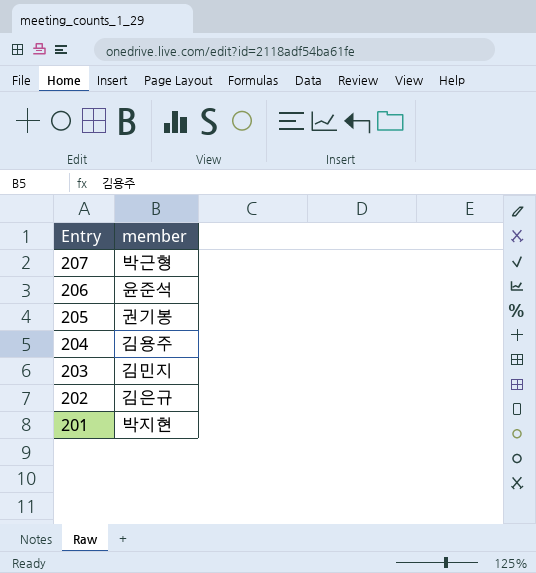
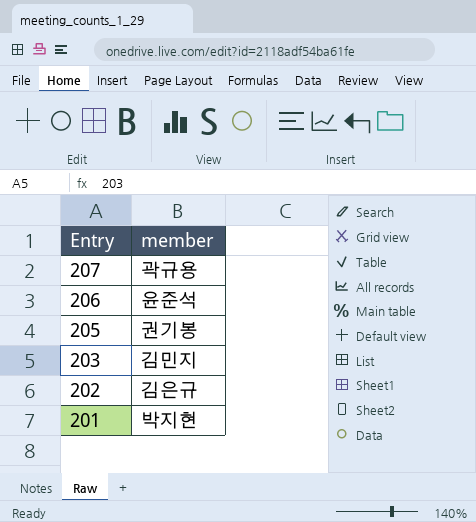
row 204: 김용주 -> none
207 | member: 박근형 -> 곽규용

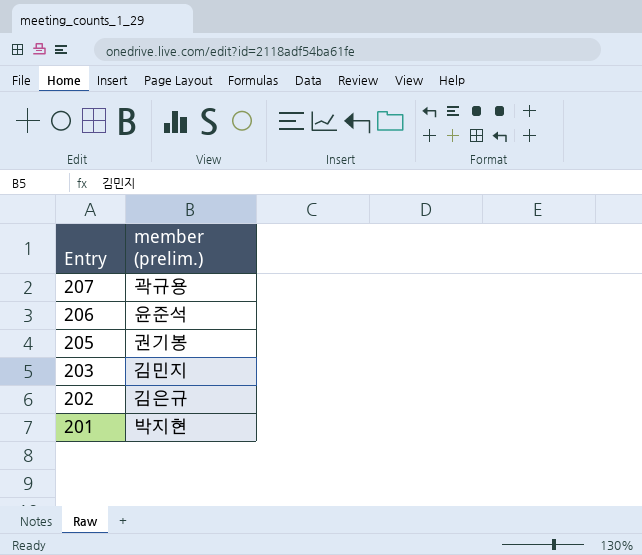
column name: member -> member (prelim.)

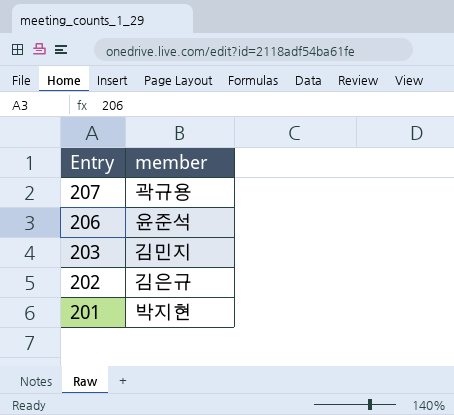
column name: member (prelim.) -> member
row 205: 권기봉 -> none

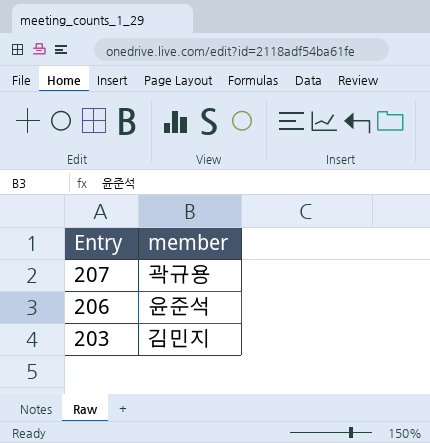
row 202: 김은규 -> none
row 201: 박지현 -> none

